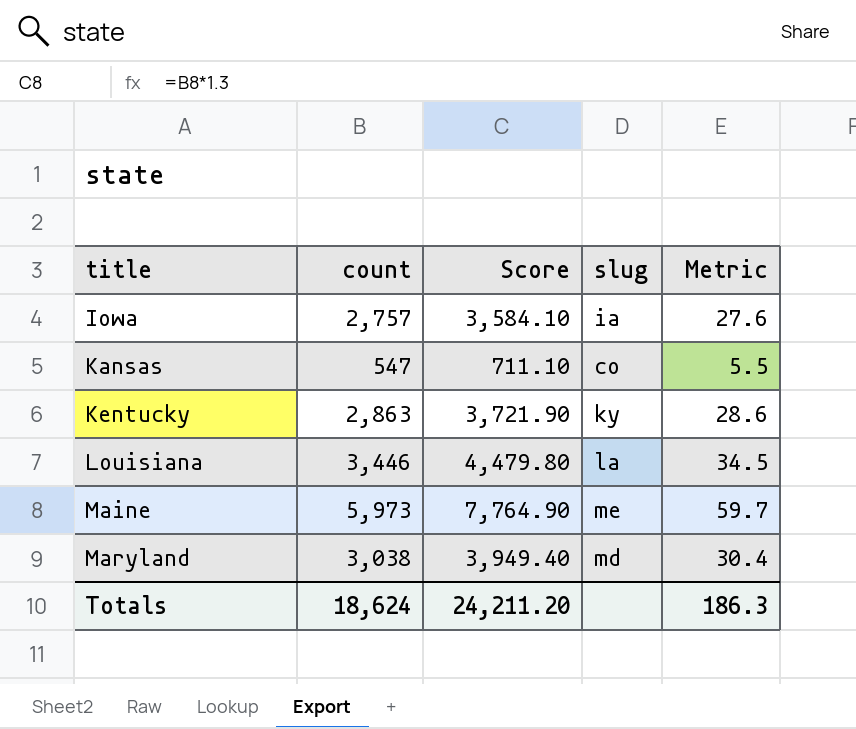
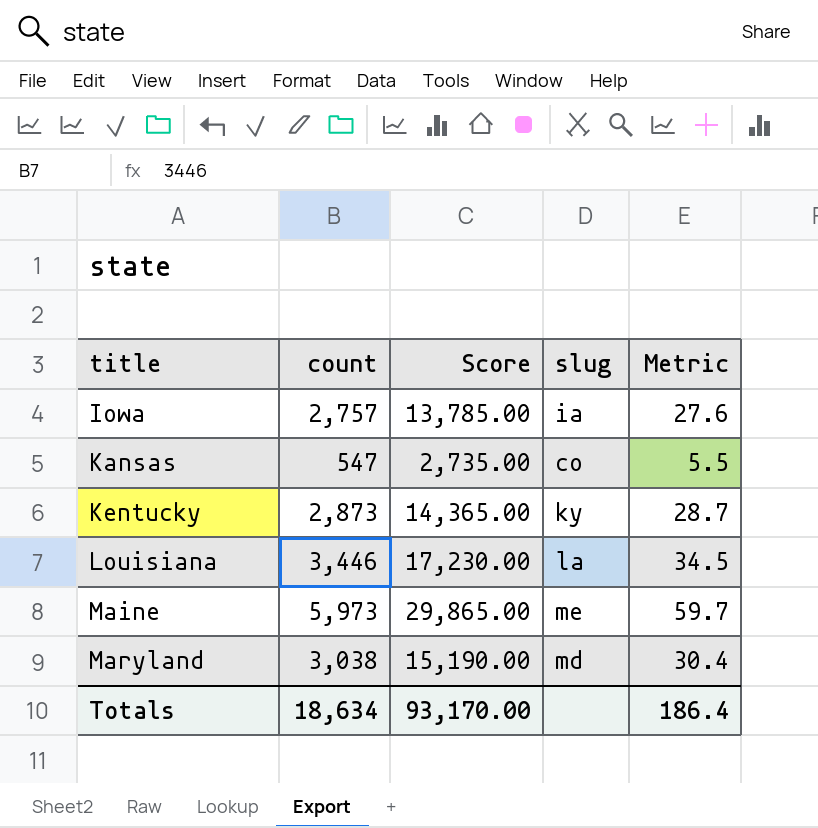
column Score | formula: [count] * 1.3 -> [count] * 5
Kentucky | count: 2,863 -> 2,873
Kentucky | Metric: 28.6 -> 28.7
Totals | count: 18,624 -> 18,634
Totals | Score: 24,211.20 -> 93,170.00
Totals | Metric: 186.3 -> 186.4

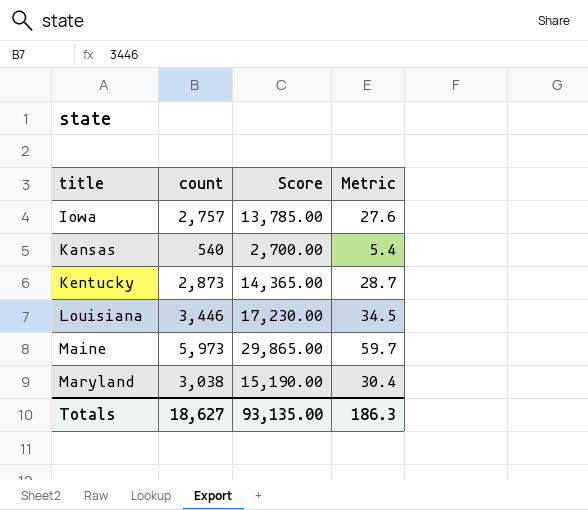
column slug | position: 4 -> none
Kansas | count: 547 -> 540
Kansas | Score: 2,735.00 -> 2,700.00
Kansas | Metric: 5.5 -> 5.4
Totals | count: 18,634 -> 18,627
Totals | Score: 93,170.00 -> 93,135.00
Totals | Metric: 186.4 -> 186.3

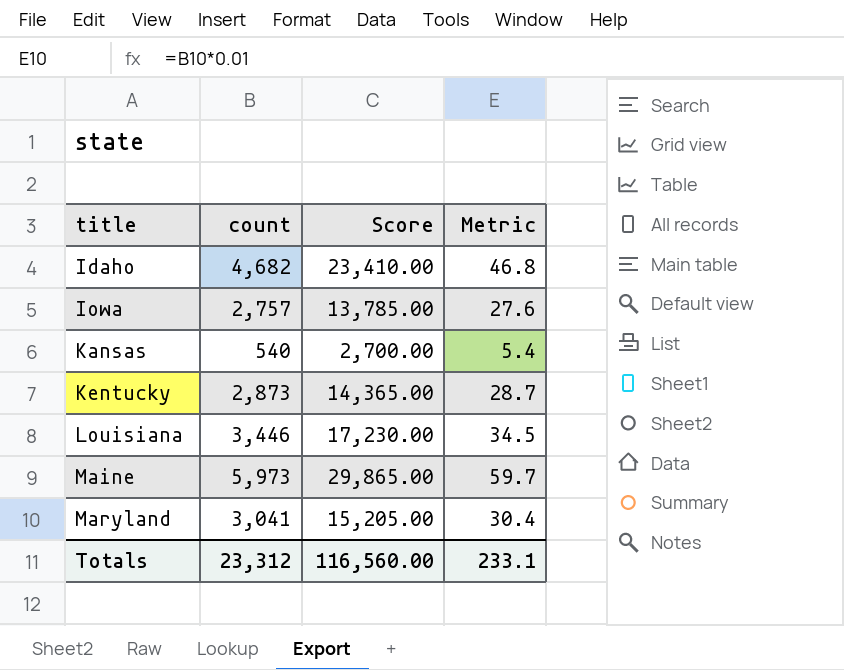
row Idaho: none -> 4,682 | 23,410.00 | 46.8
Maryland | count: 3,038 -> 3,041
Maryland | Score: 15,190.00 -> 15,205.00
Totals | count: 18,627 -> 23,312
Totals | Score: 93,135.00 -> 116,560.00
Totals | Metric: 186.3 -> 233.1

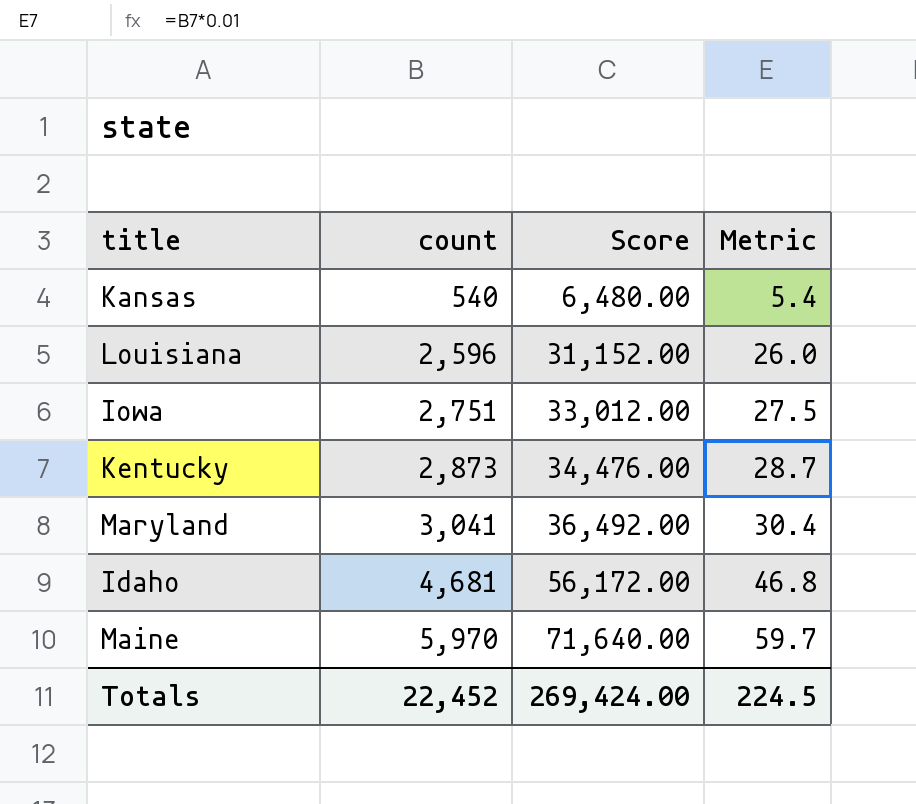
row order: title ascending -> count ascending
column Score | formula: [count] * 5 -> [count] * 12
Louisiana | count: 3,446 -> 2,596
Louisiana | Metric: 34.5 -> 26.0
Iowa | count: 2,757 -> 2,751
Iowa | Metric: 27.6 -> 27.5
Idaho | count: 4,682 -> 4,681
Maine | count: 5,973 -> 5,970
Totals | count: 23,312 -> 22,452
Totals | Score: 116,560.00 -> 269,424.00
Totals | Metric: 233.1 -> 224.5

